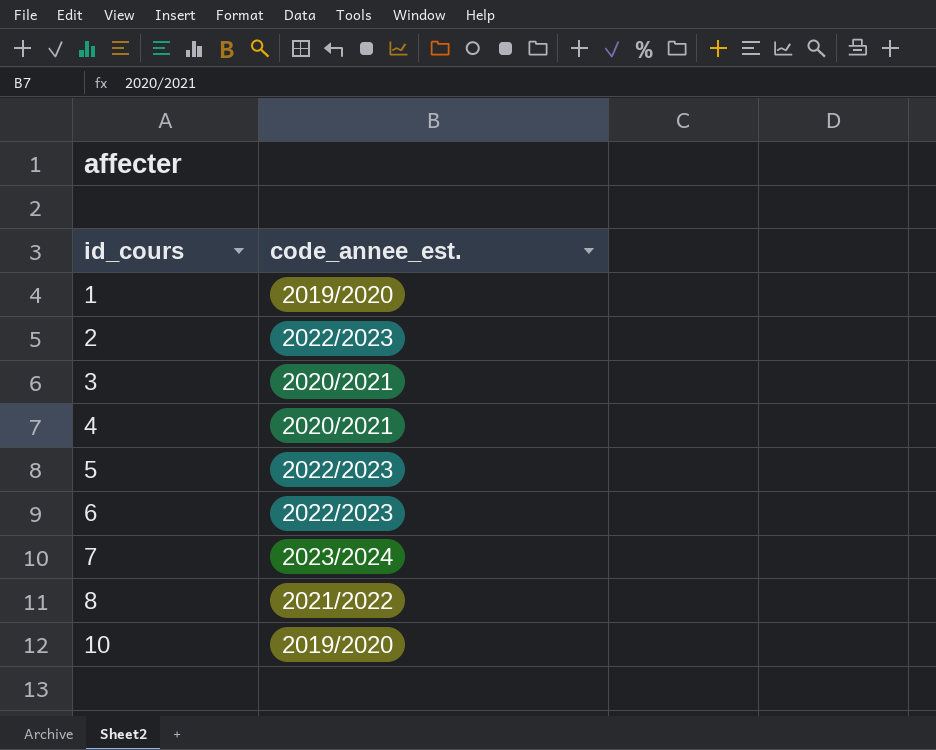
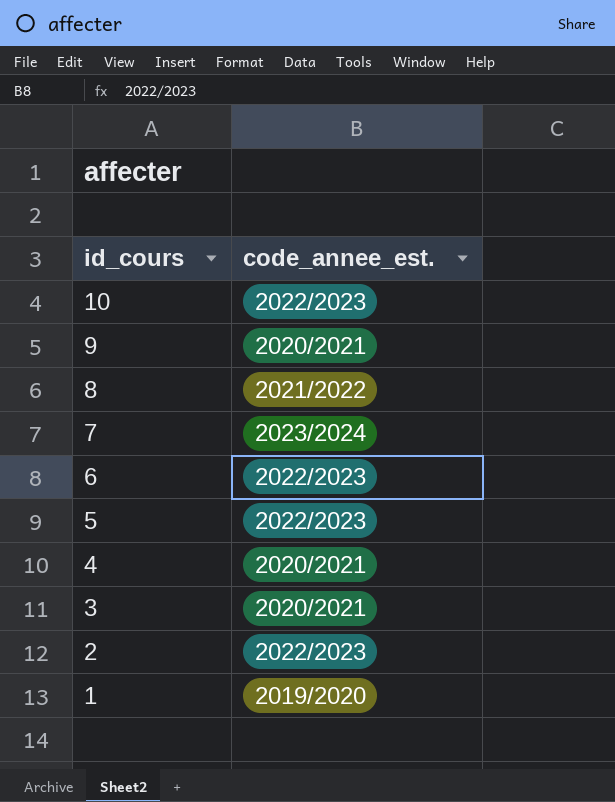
row order: id_cours ascending -> id_cours descending
10 | code_annee_est.: 2019/2020 -> 2022/2023
row 9: none -> 2020/2021

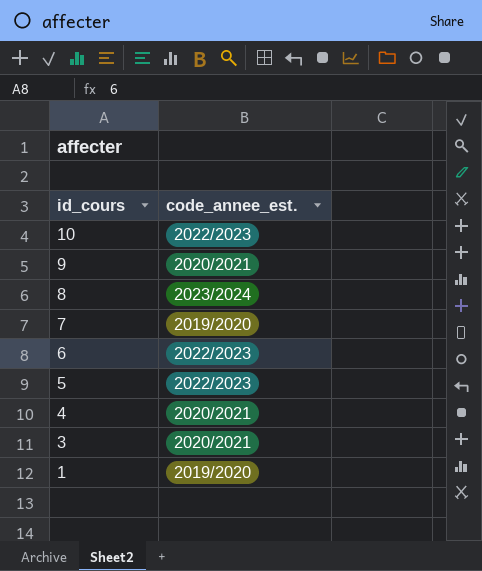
row 2: 2022/2023 -> none
8 | code_annee_est.: 2021/2022 -> 2023/2024
7 | code_annee_est.: 2023/2024 -> 2019/2020

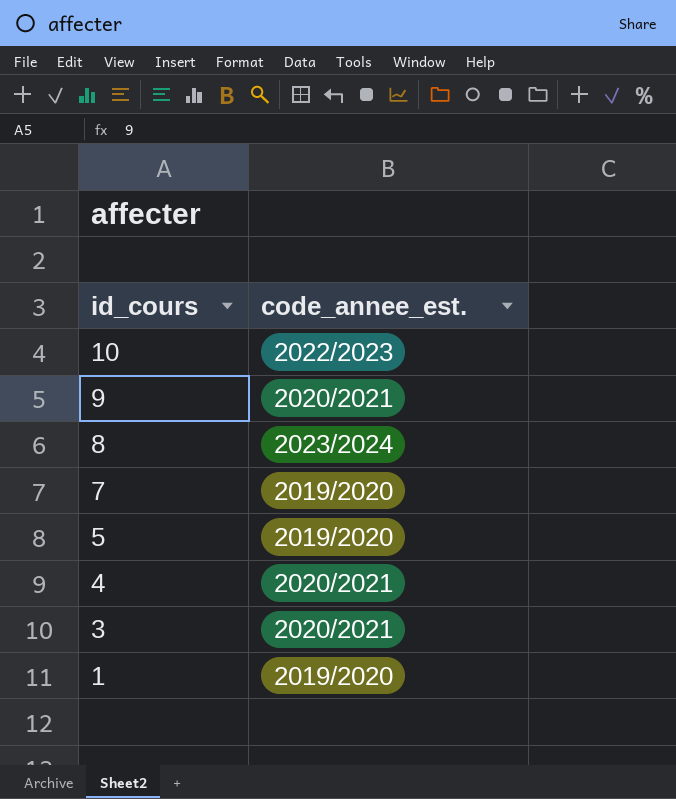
row 6: 2022/2023 -> none
5 | code_annee_est.: 2022/2023 -> 2019/2020

